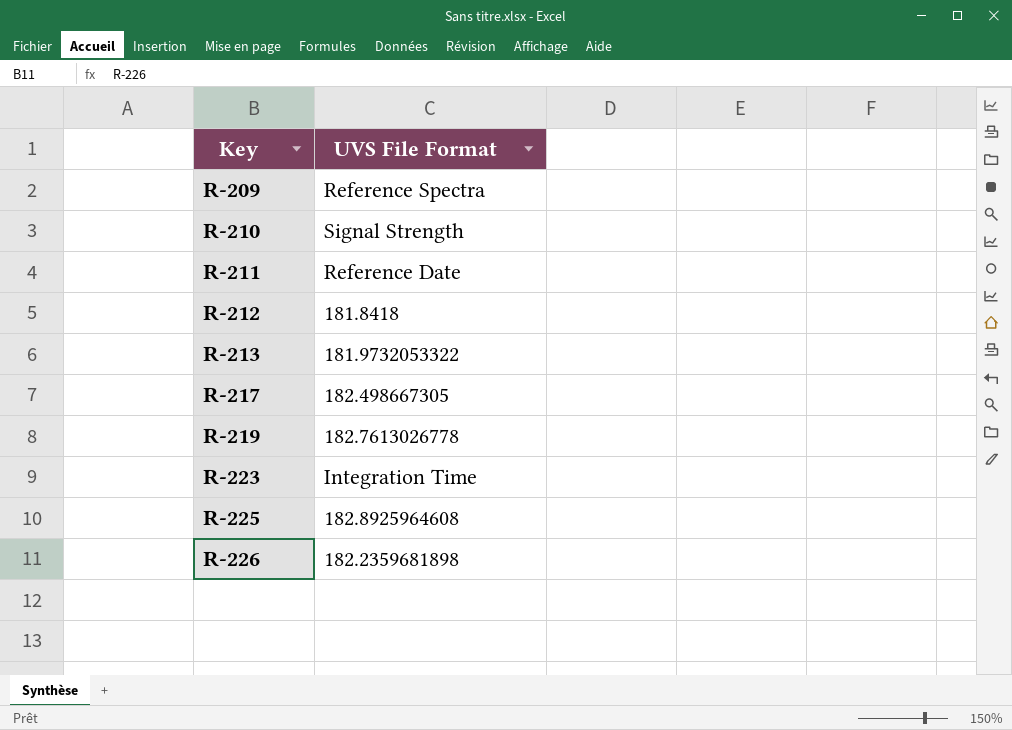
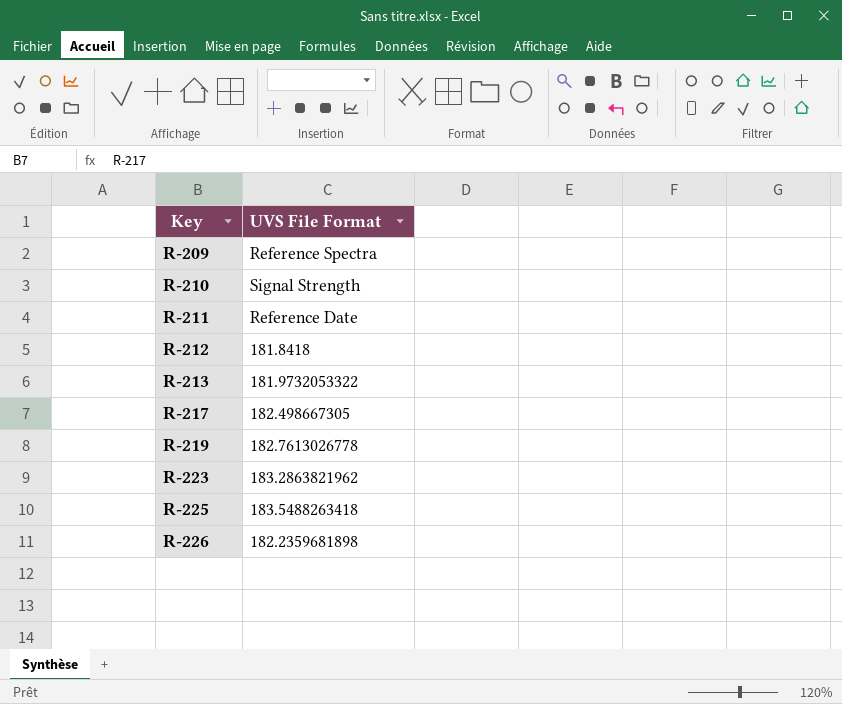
R-223 | UVS File Format: Integration Time -> 183.2863821962
R-225 | UVS File Format: 182.8925964608 -> 183.5488263418

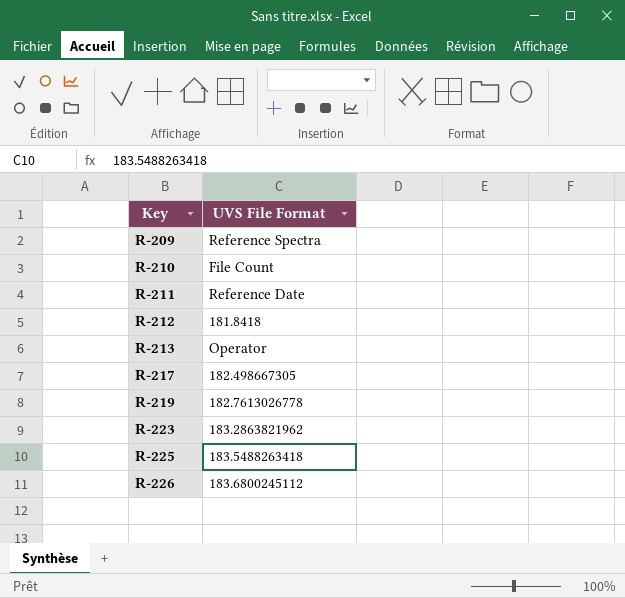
R-210 | UVS File Format: Signal Strength -> File Count
R-213 | UVS File Format: 181.9732053322 -> Operator
R-226 | UVS File Format: 182.2359681898 -> 183.6800245112

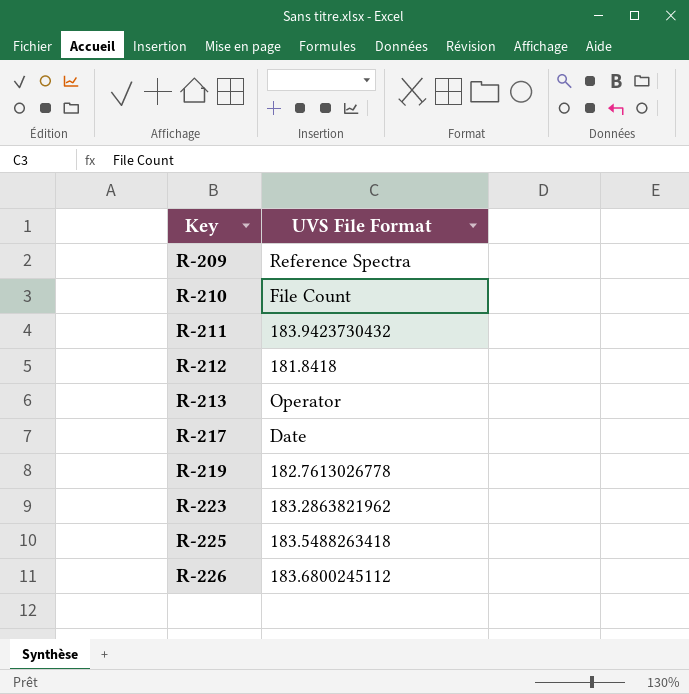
R-211 | UVS File Format: Reference Date -> 183.9423730432
R-217 | UVS File Format: 182.498667305 -> Date

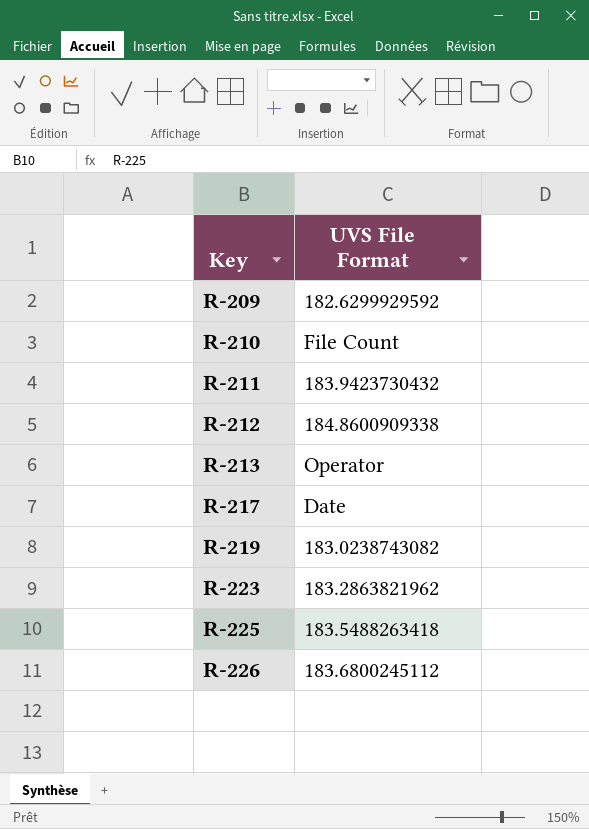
R-209 | UVS File Format: Reference Spectra -> 182.6299929592
R-212 | UVS File Format: 181.8418 -> 184.8600909338
R-219 | UVS File Format: 182.7613026778 -> 183.0238743082

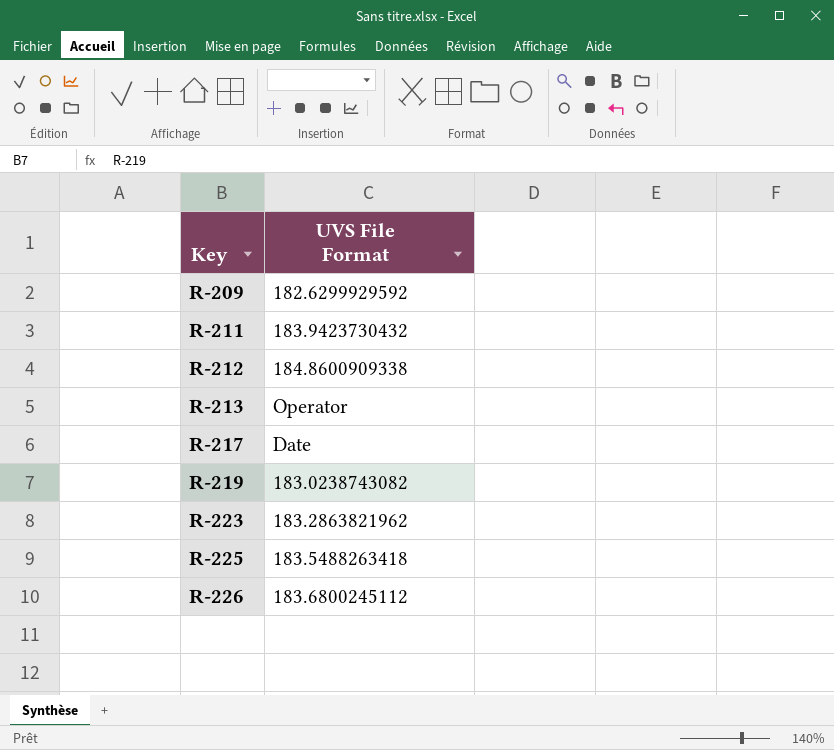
row R-210: File Count -> none

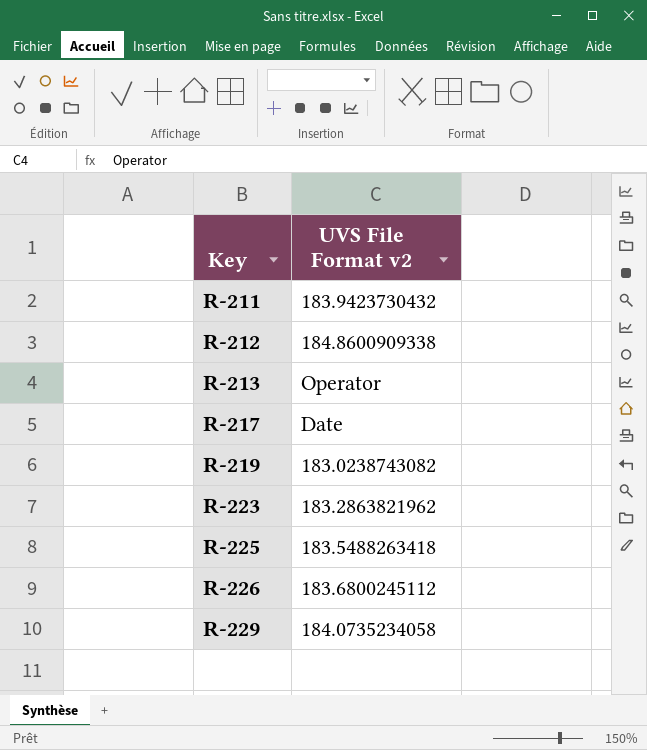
column name: UVS File Format -> UVS File Format v2
row R-209: 182.6299929592 -> none
row R-229: none -> 184.0735234058

